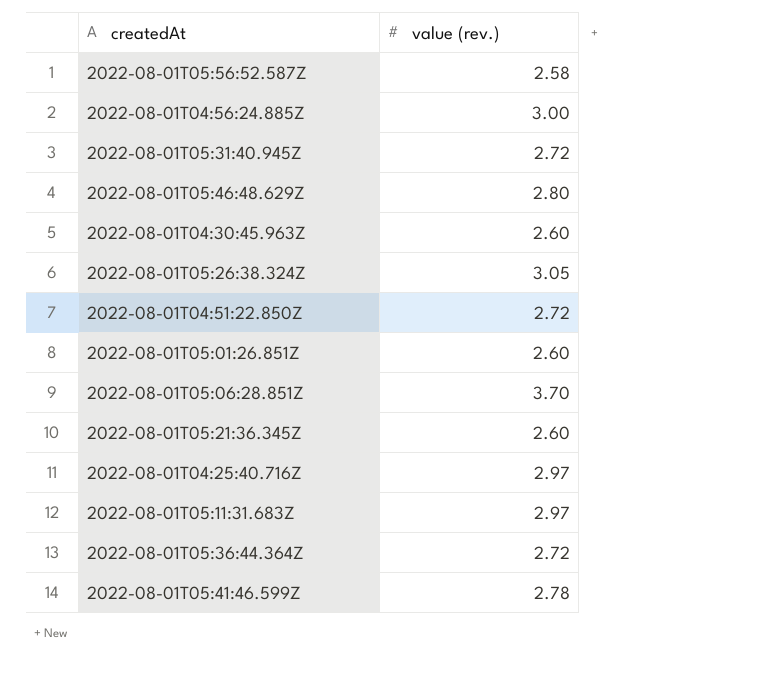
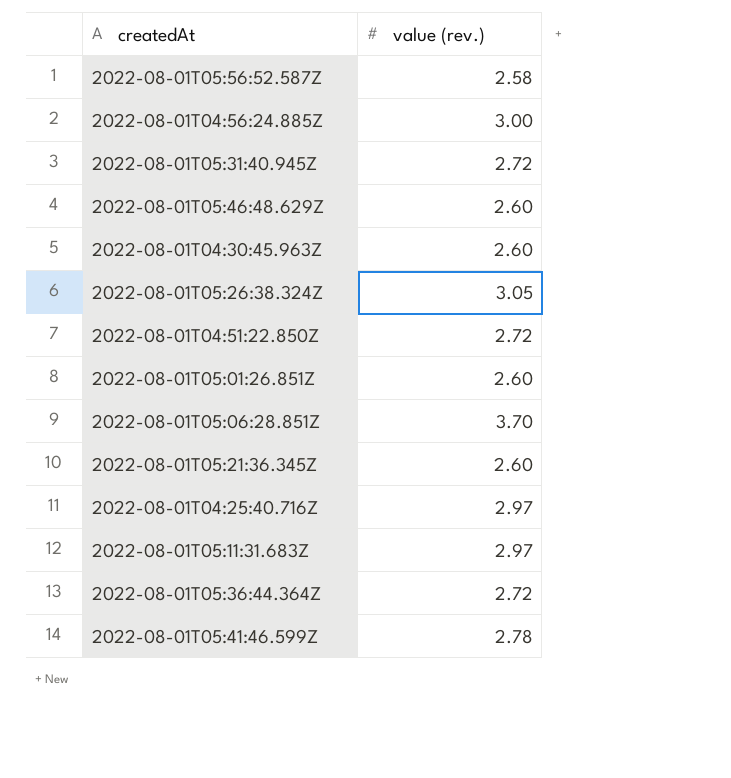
2022-08-01T05:46:48.629Z | value (rev.): 2.80 -> 2.60

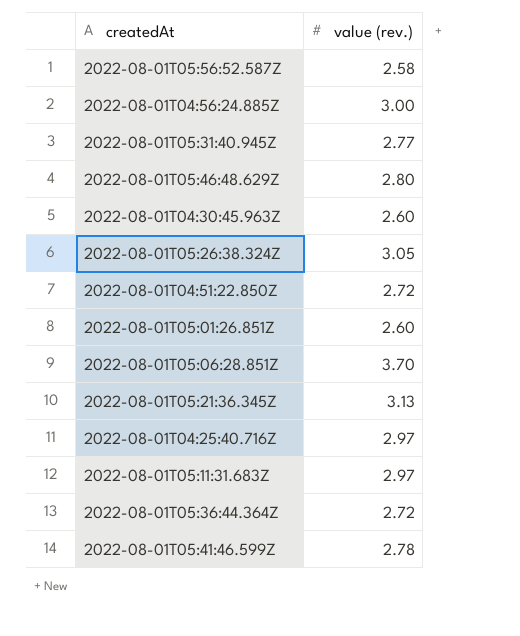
2022-08-01T05:31:40.945Z | value (rev.): 2.72 -> 2.77
2022-08-01T05:46:48.629Z | value (rev.): 2.60 -> 2.80
2022-08-01T05:21:36.345Z | value (rev.): 2.60 -> 3.13

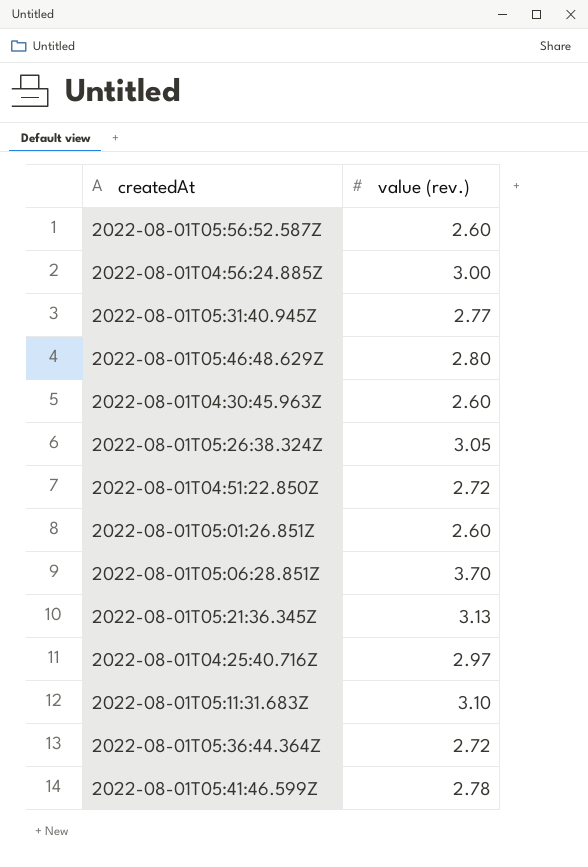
2022-08-01T05:56:52.587Z | value (rev.): 2.58 -> 2.60
2022-08-01T05:11:31.683Z | value (rev.): 2.97 -> 3.10

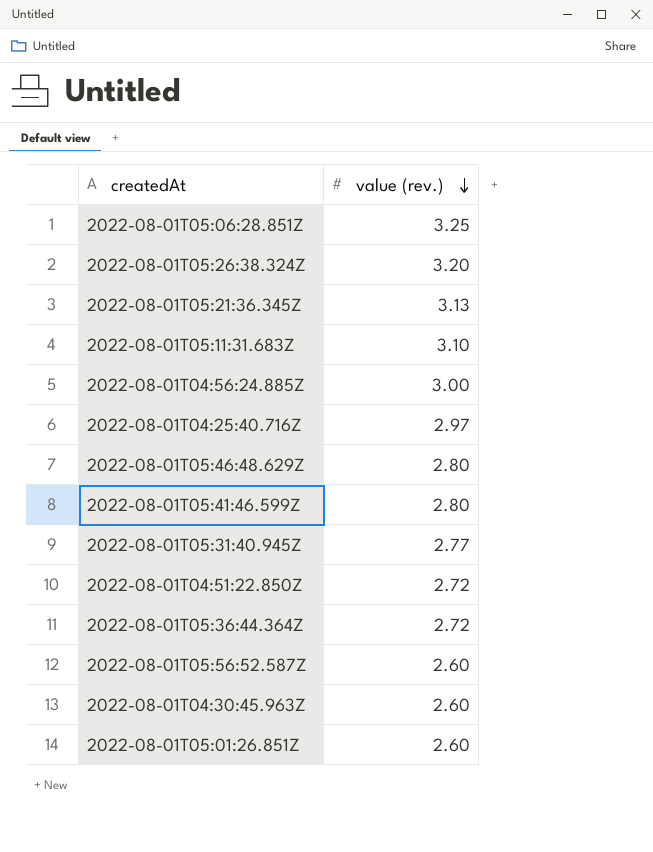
row order: none -> value (rev.) descending
2022-08-01T05:06:28.851Z | value (rev.): 3.70 -> 3.25
2022-08-01T05:26:38.324Z | value (rev.): 3.05 -> 3.20
2022-08-01T05:41:46.599Z | value (rev.): 2.78 -> 2.80

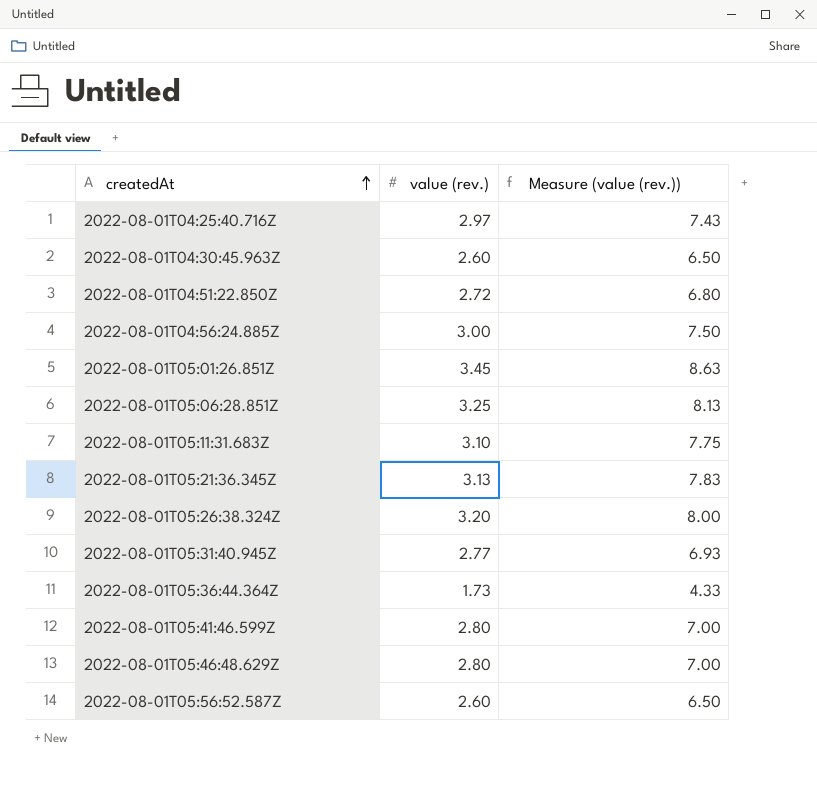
row order: value (rev.) descending -> createdAt ascending
column Measure (value (rev.)) | formula: none -> [value (rev.)] * 2.5
2022-08-01T05:01:26.851Z | value (rev.): 2.60 -> 3.45
2022-08-01T05:36:44.364Z | value (rev.): 2.72 -> 1.73

